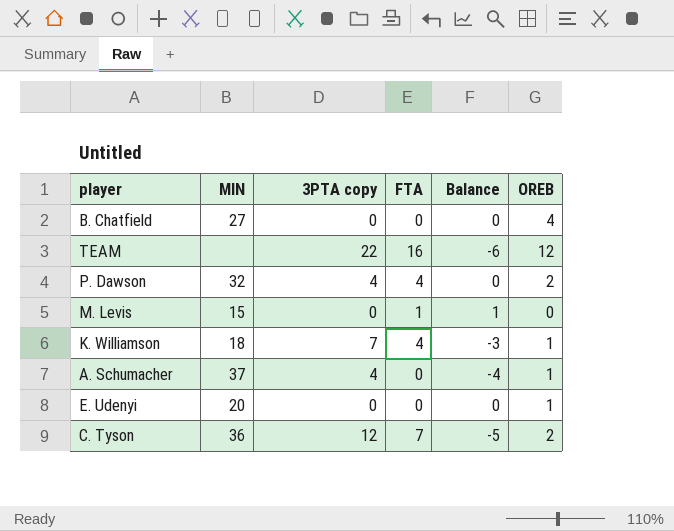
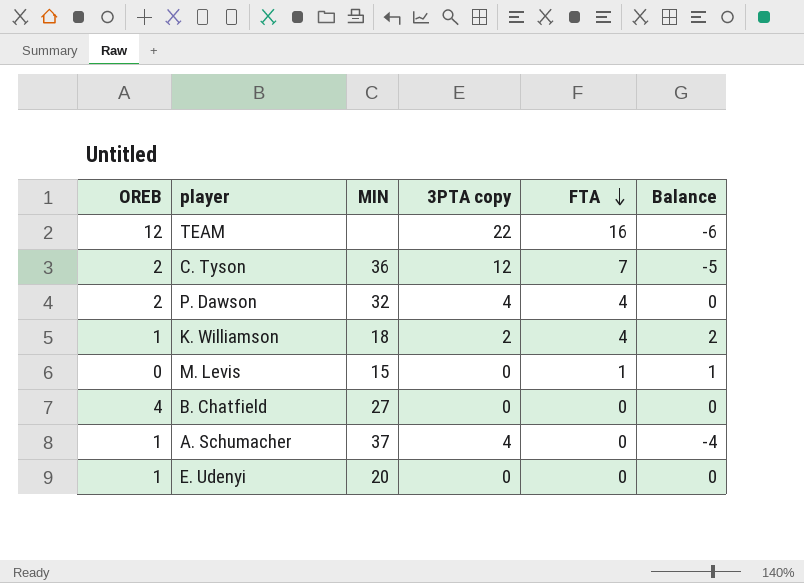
row order: none -> FTA descending
column OREB | position: 6 -> 1
K. Williamson | 3PTA copy: 7 -> 2
K. Williamson | Balance: -3 -> 2

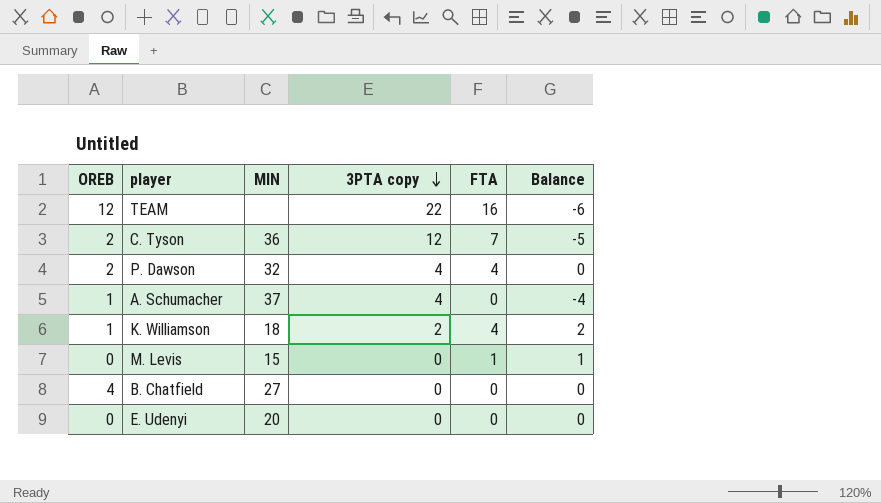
row order: FTA descending -> 3PTA copy descending
E. Udenyi | OREB: 1 -> 0

